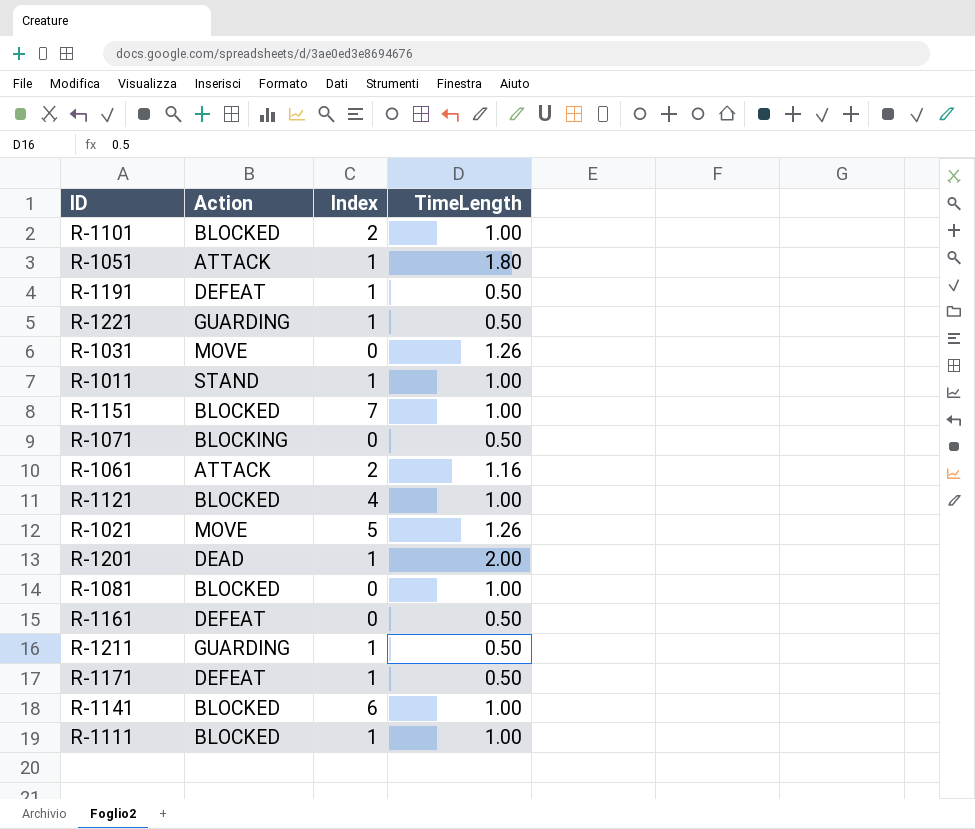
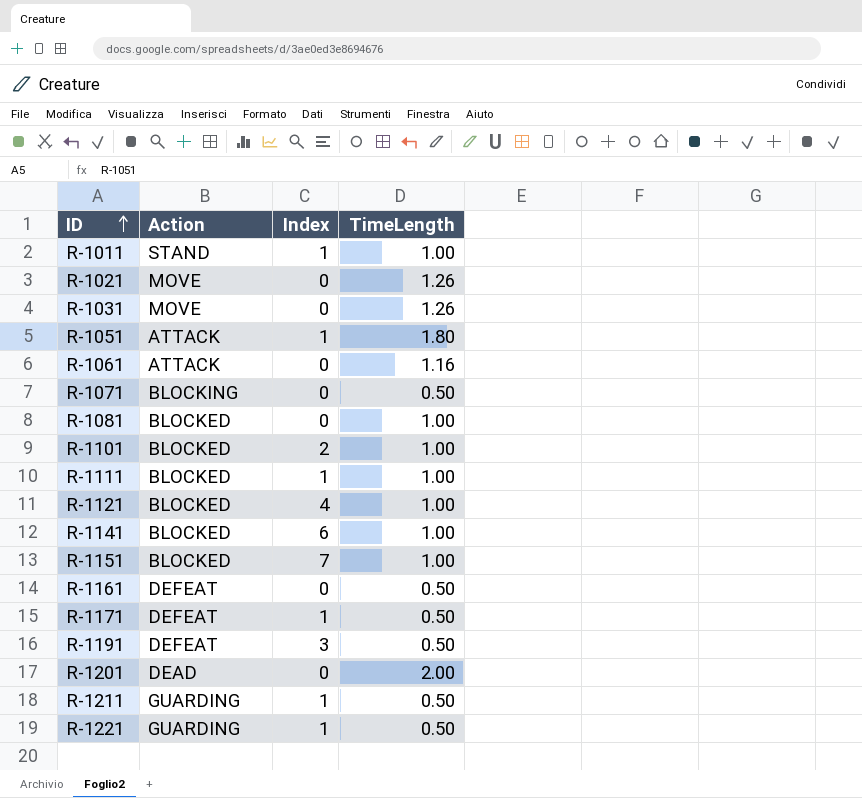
row order: none -> ID ascending
R-1021 | Index: 5 -> 0
R-1061 | Index: 2 -> 0
R-1191 | Index: 1 -> 3
R-1201 | Index: 1 -> 0

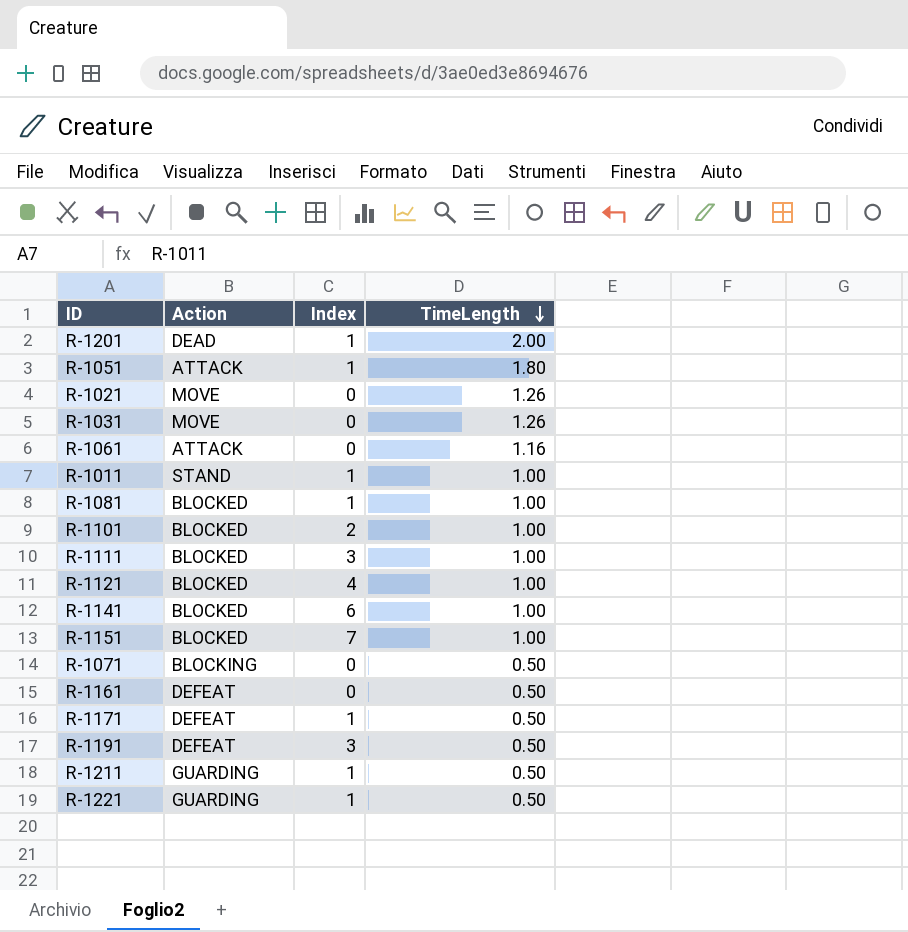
row order: ID ascending -> TimeLength descending
R-1201 | Index: 0 -> 1
R-1081 | Index: 0 -> 1
R-1111 | Index: 1 -> 3

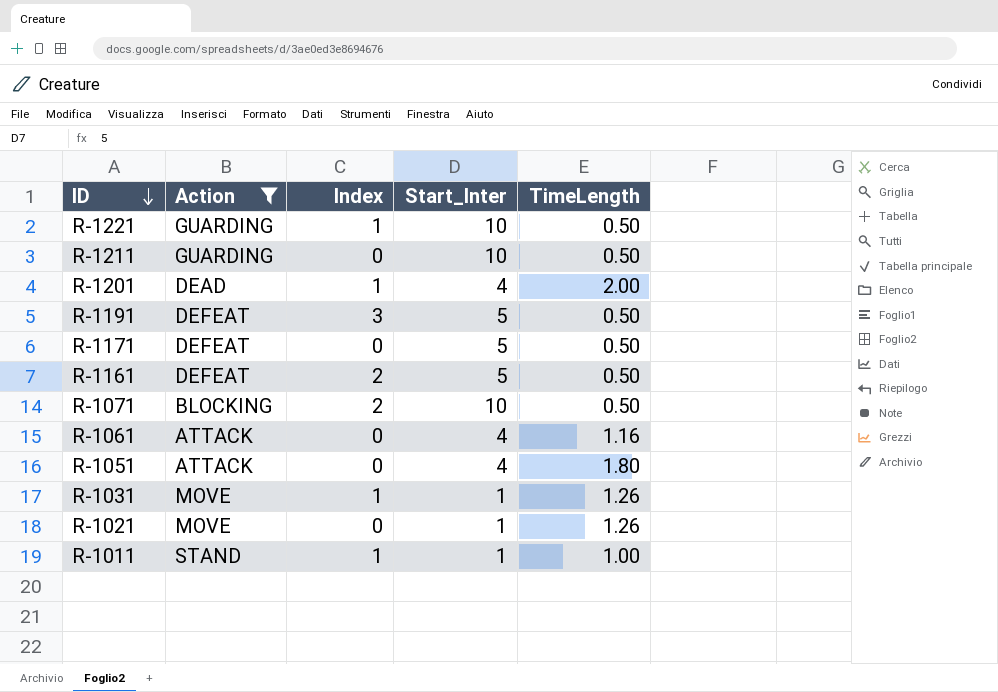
filter: none -> Action != BLOCKED
row order: TimeLength descending -> ID descending
column Start_Inter | position: none -> 4
R-1211 | Index: 1 -> 0
R-1171 | Index: 1 -> 0
R-1161 | Index: 0 -> 2
R-1071 | Index: 0 -> 2
R-1051 | Index: 1 -> 0
R-1031 | Index: 0 -> 1

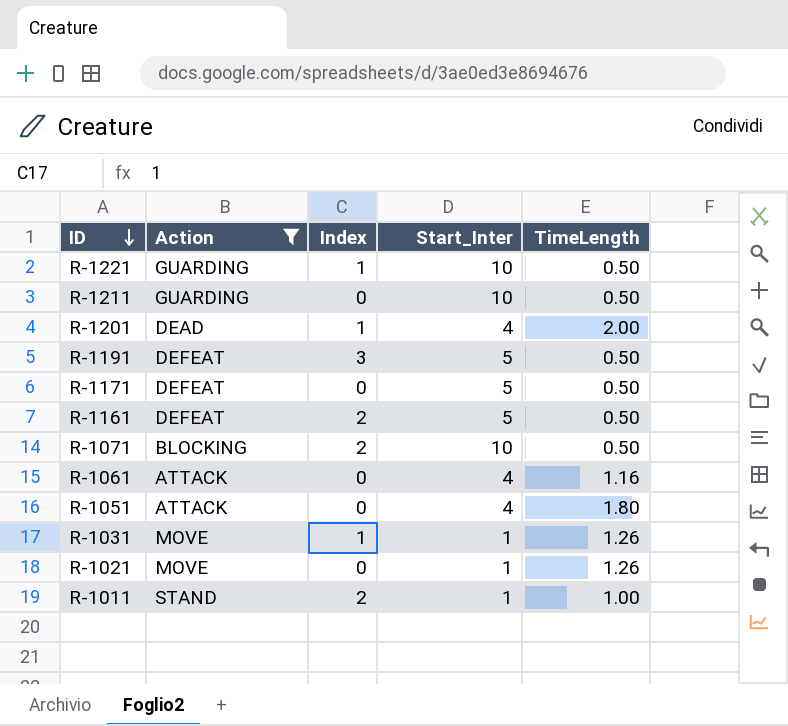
R-1011 | Index: 1 -> 2

